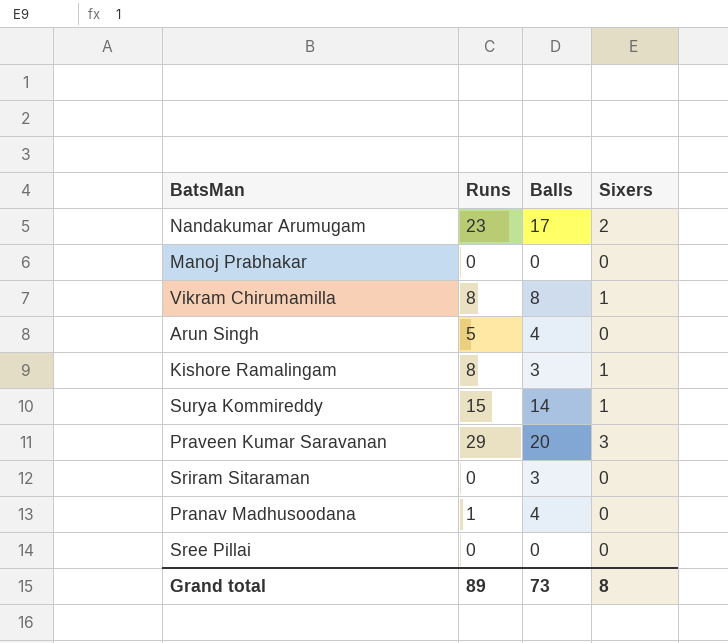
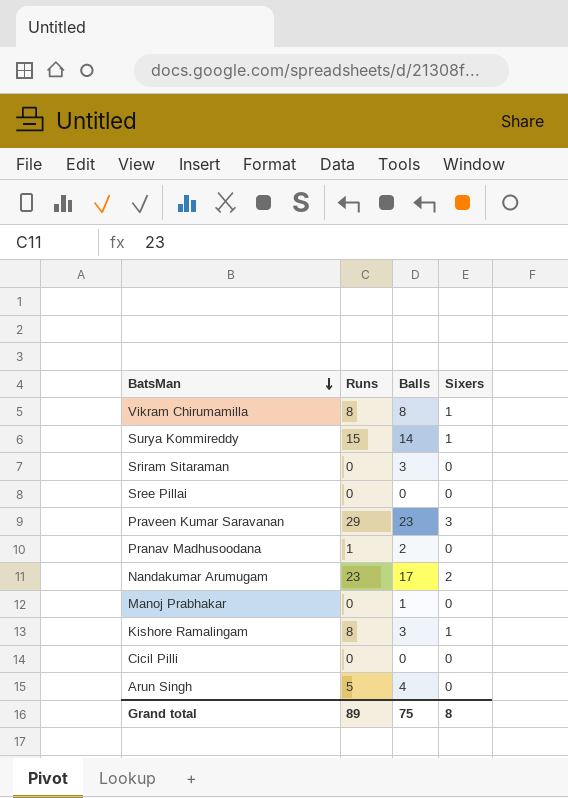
row order: none -> BatsMan descending
Praveen Kumar Saravanan | Balls: 20 -> 23
Pranav Madhusoodana | Balls: 4 -> 2
Manoj Prabhakar | Balls: 0 -> 1
row Cicil Pilli: none -> 0 | 0 | 0
Grand total | Balls: 73 -> 75

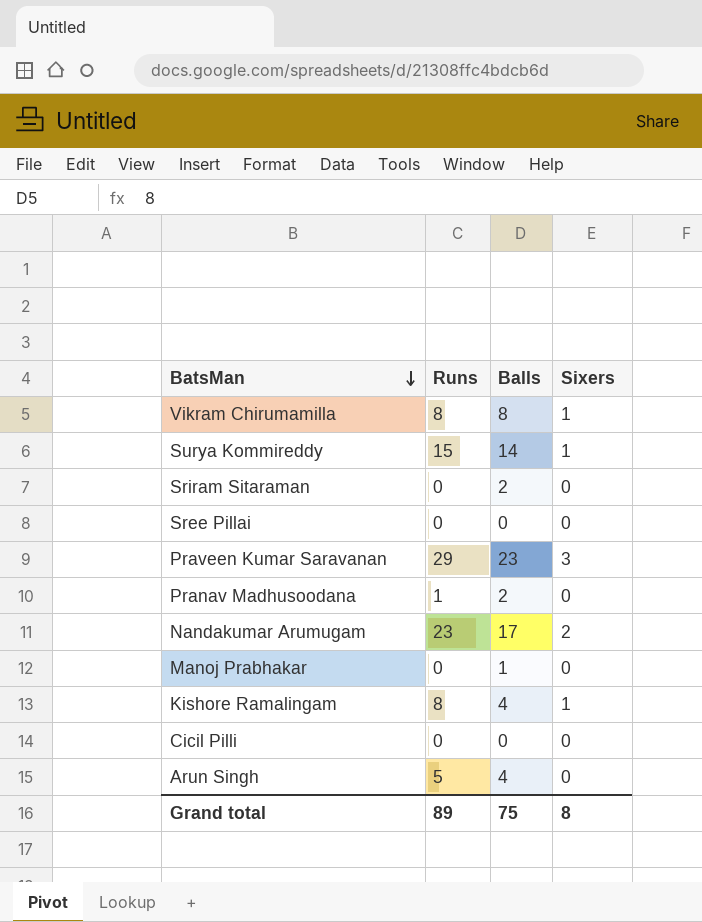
Sriram Sitaraman | Balls: 3 -> 2
Kishore Ramalingam | Balls: 3 -> 4

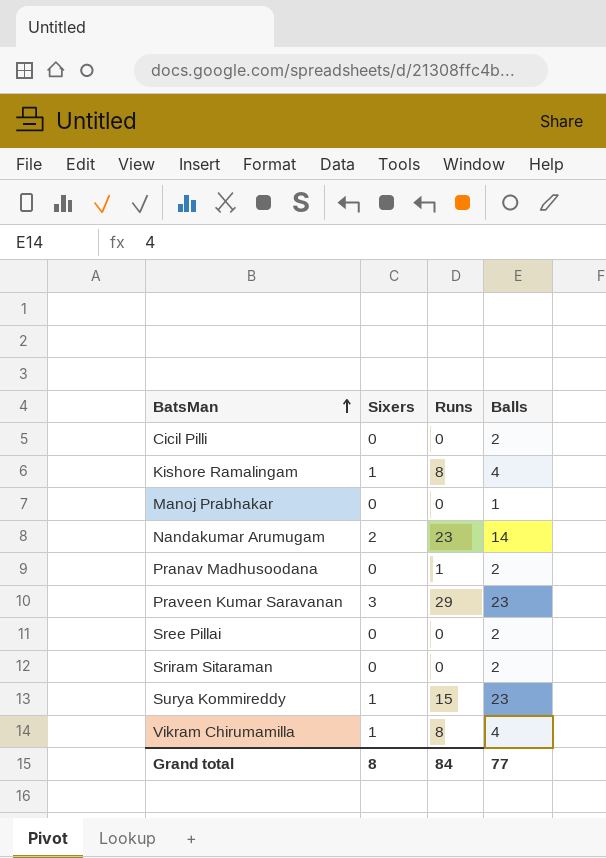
row order: BatsMan descending -> BatsMan ascending
column Sixers | position: 4 -> 2
row Arun Singh: 5 | 4 | 0 -> none
Cicil Pilli | Balls: 0 -> 2
Nandakumar Arumugam | Balls: 17 -> 14
Sree Pillai | Balls: 0 -> 2
Surya Kommireddy | Balls: 14 -> 23
Vikram Chirumamilla | Balls: 8 -> 4
Grand total | Runs: 89 -> 84
Grand total | Balls: 75 -> 77

